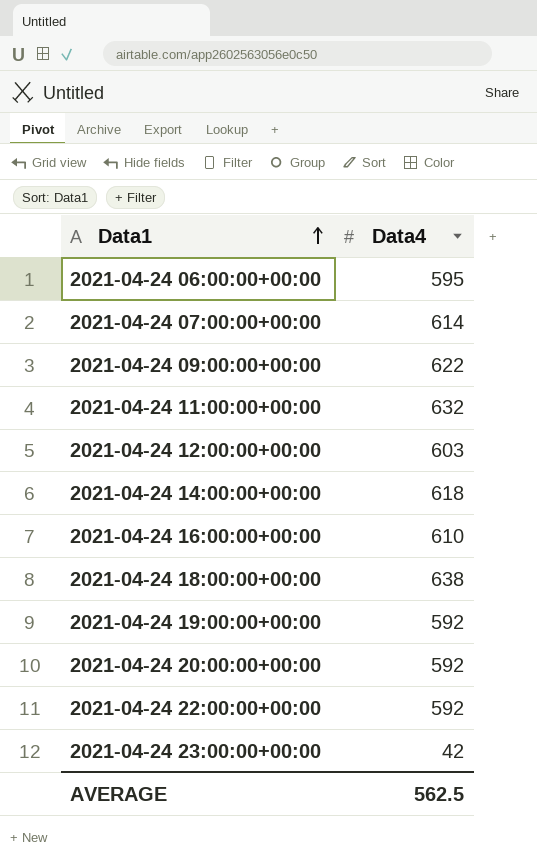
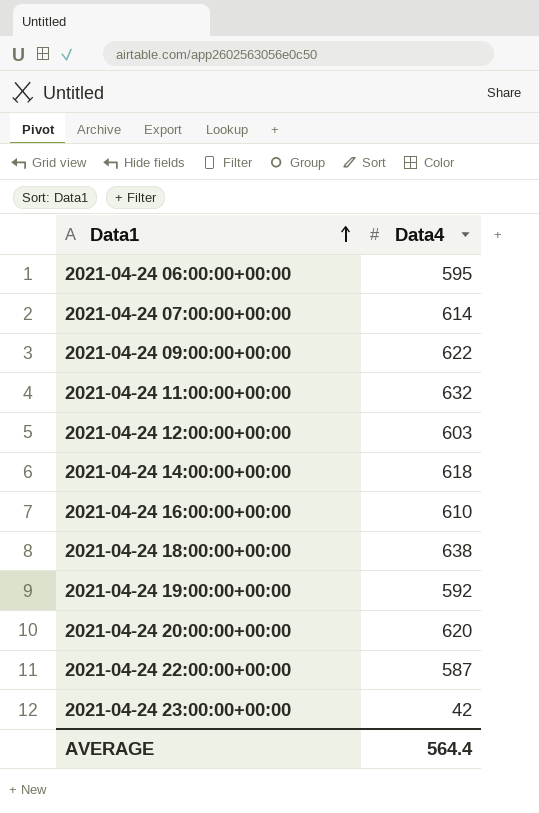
2021-04-24 20:00:00+00:00 | Data4: 592 -> 620
2021-04-24 22:00:00+00:00 | Data4: 592 -> 587
AVERAGE | Data4: 562.5 -> 564.4

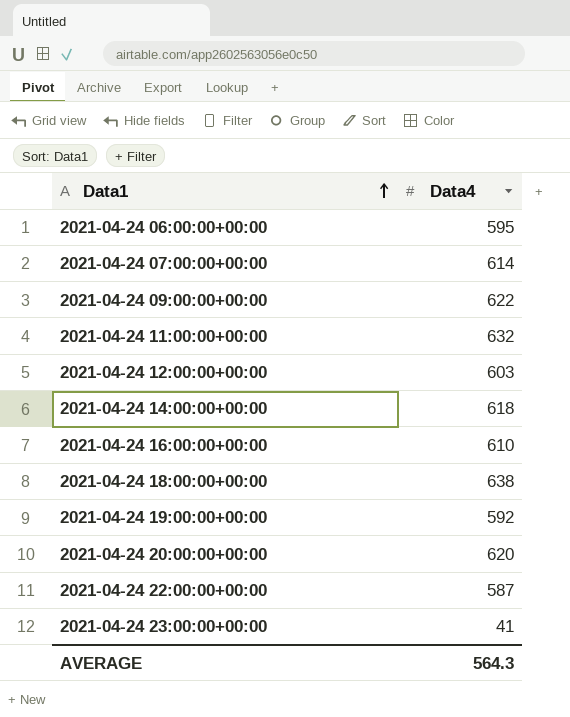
2021-04-24 23:00:00+00:00 | Data4: 42 -> 41
AVERAGE | Data4: 564.4 -> 564.3

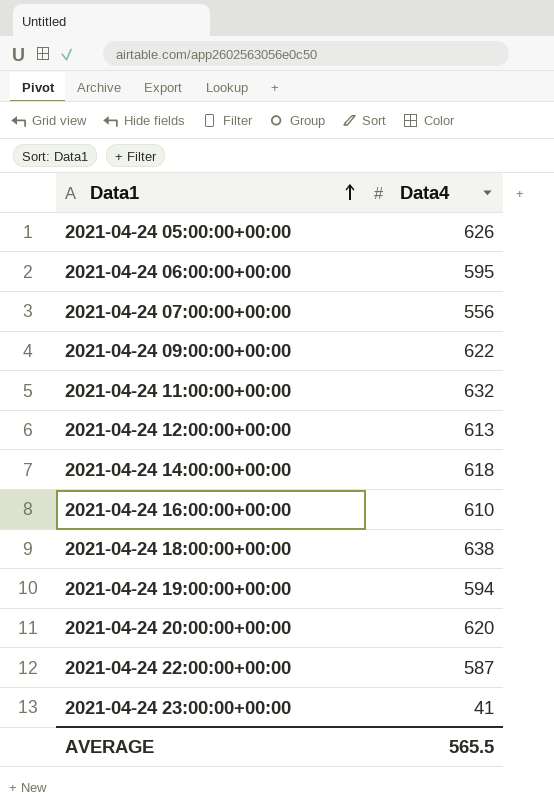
row 2021-04-24 05:00:00+00:00: none -> 626
2021-04-24 07:00:00+00:00 | Data4: 614 -> 556
2021-04-24 12:00:00+00:00 | Data4: 603 -> 613
2021-04-24 19:00:00+00:00 | Data4: 592 -> 594
AVERAGE | Data4: 564.3 -> 565.5

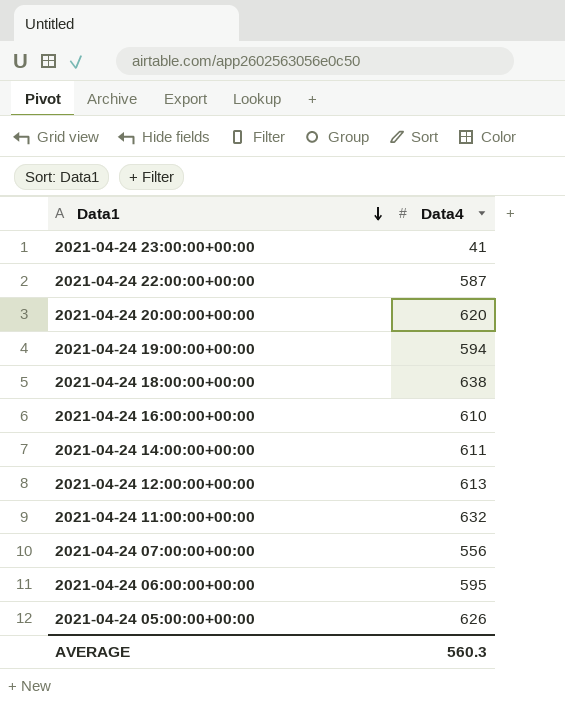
row order: Data1 ascending -> Data1 descending
row 2021-04-24 09:00:00+00:00: 622 -> none
2021-04-24 14:00:00+00:00 | Data4: 618 -> 611
AVERAGE | Data4: 565.5 -> 560.3

